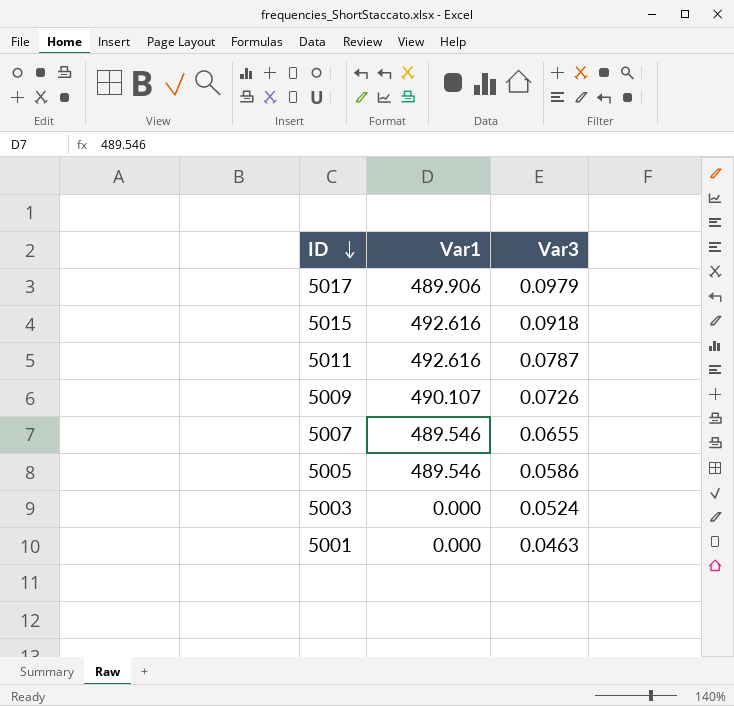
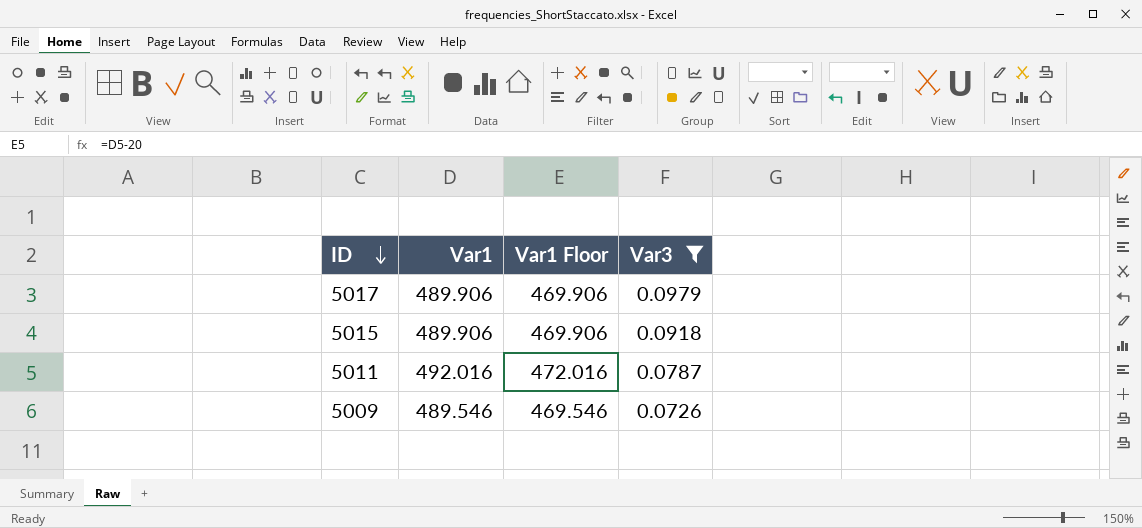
filter: none -> Var3 >= 0.0726
column Var1 Floor | formula: none -> [Var1] - 20
5015 | Var1: 492.616 -> 489.906
5011 | Var1: 492.616 -> 492.016
5009 | Var1: 490.107 -> 489.546

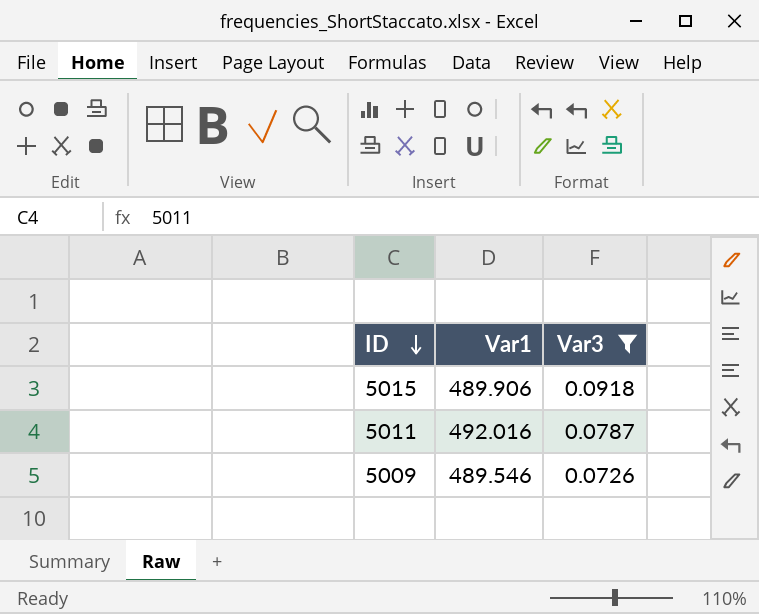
column Var1 Floor | formula: [Var1] - 20 -> none
row 5017: 489.906 | 469.906 | 0.0979 -> none

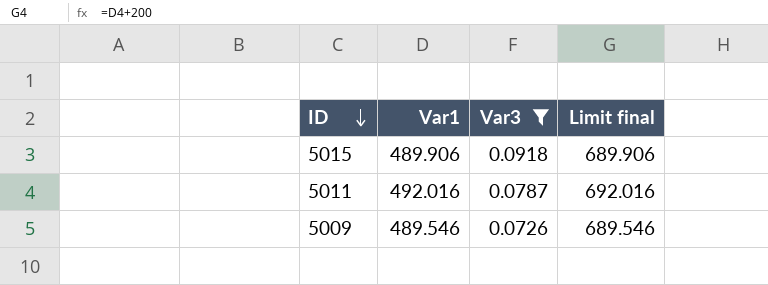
column Limit final | formula: none -> [Var1] + 200

